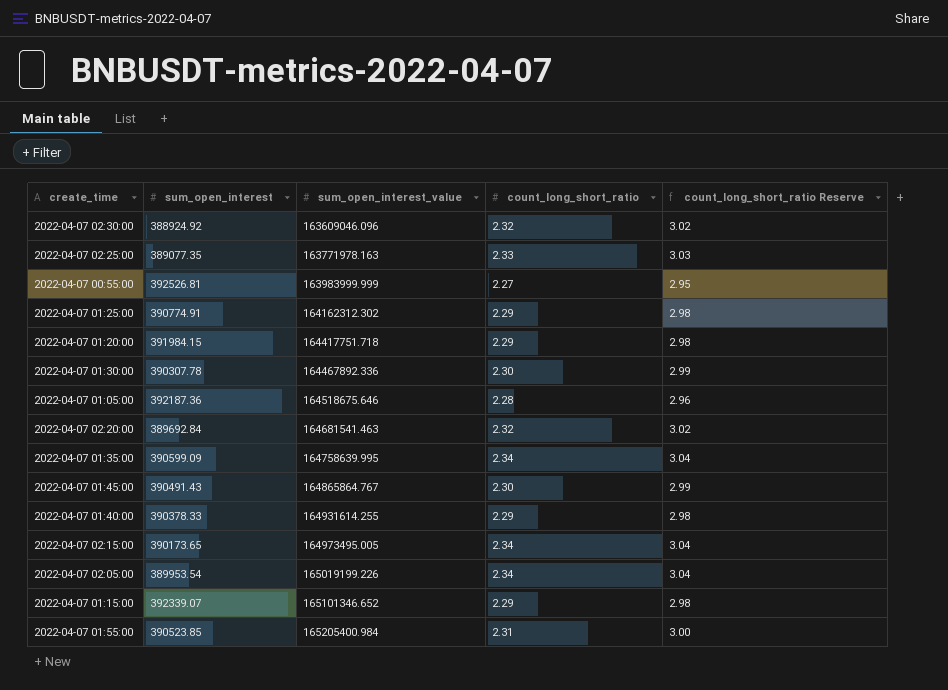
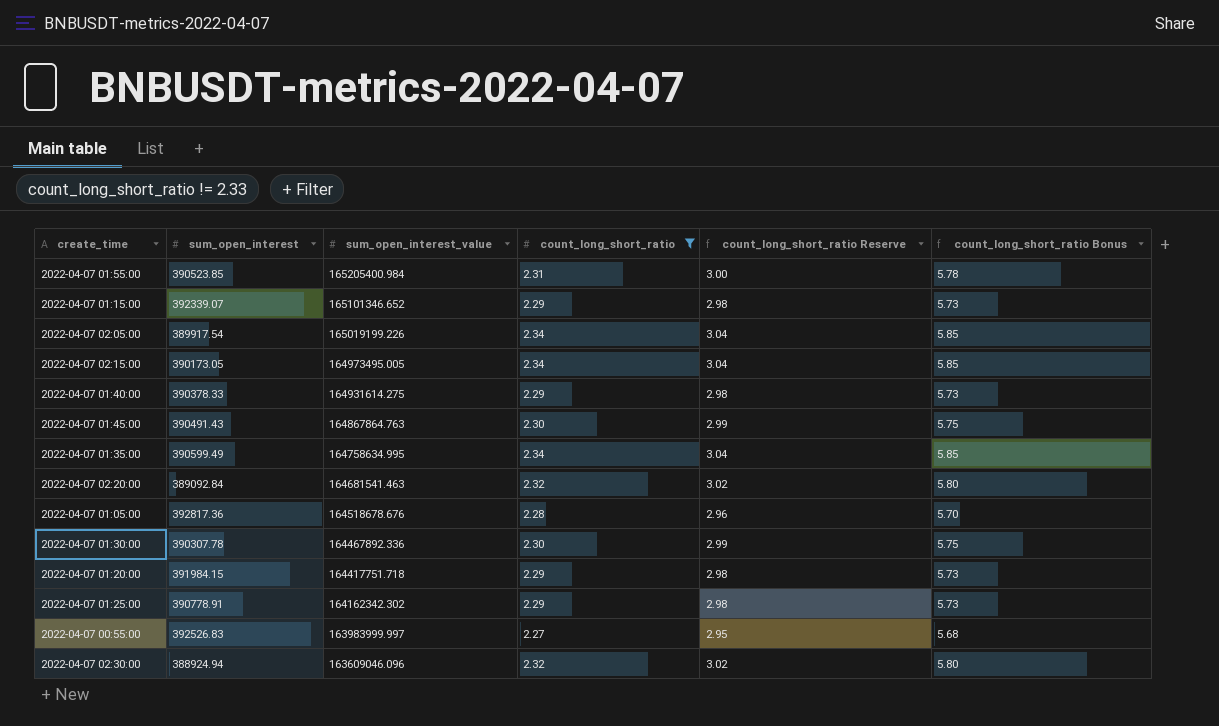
filter: none -> count_long_short_ratio != 2.33
row order: sum_open_interest_value ascending -> sum_open_interest_value descending
column count_long_short_ratio Bonus | formula: none -> [count_long_short_ratio] * 2.5
2022-04-07 02:05:00 | sum_open_interest: 389953.54 -> 389917.54
2022-04-07 02:15:00 | sum_open_interest: 390173.65 -> 390173.05
2022-04-07 01:40:00 | sum_open_interest_value: 164931614.255 -> 164931614.275
2022-04-07 01:45:00 | sum_open_interest_value: 164865864.767 -> 164867864.763
2022-04-07 01:35:00 | sum_open_interest: 390599.09 -> 390599.49
2022-04-07 01:35:00 | sum_open_interest_value: 164758639.995 -> 164758634.995
2022-04-07 02:20:00 | sum_open_interest: 389692.84 -> 389092.84
2022-04-07 01:05:00 | sum_open_interest: 392187.36 -> 392817.36
2022-04-07 01:05:00 | sum_open_interest_value: 164518675.646 -> 164518678.676
2022-04-07 01:25:00 | sum_open_interest: 390774.91 -> 390778.91
2022-04-07 01:25:00 | sum_open_interest_value: 164162312.302 -> 164162342.302
2022-04-07 00:55:00 | sum_open_interest: 392526.81 -> 392526.83
2022-04-07 00:55:00 | sum_open_interest_value: 163983999.999 -> 163983999.997
2022-04-07 02:30:00 | sum_open_interest: 388924.92 -> 388924.94

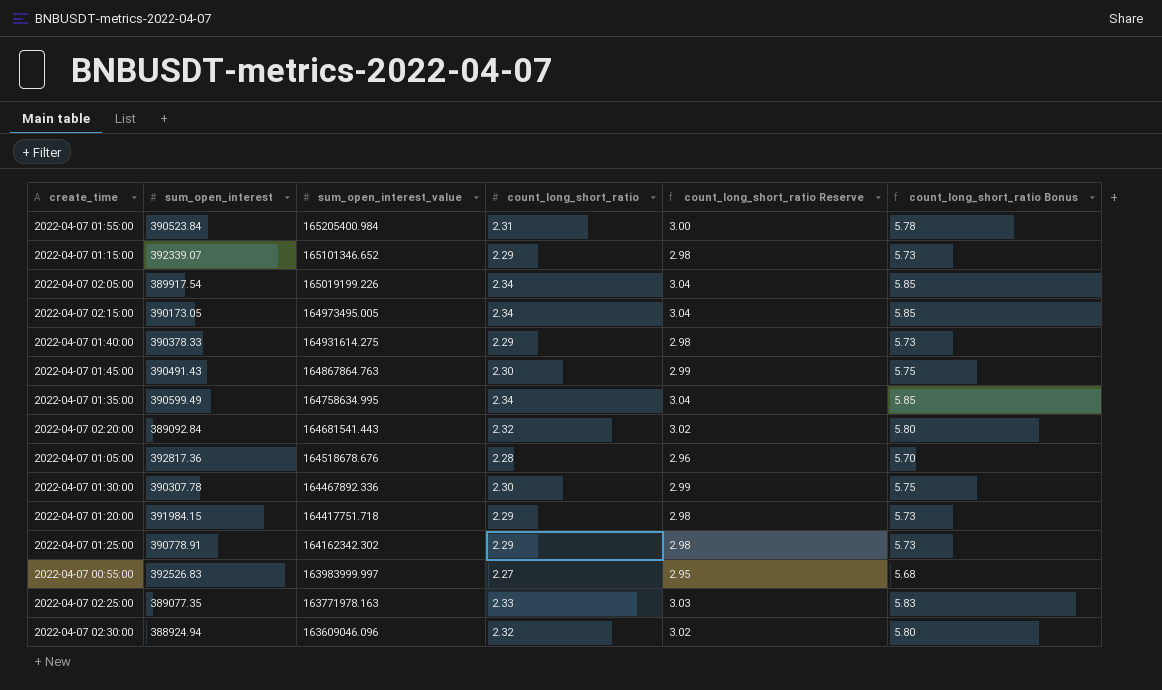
filter: count_long_short_ratio != 2.33 -> none
2022-04-07 01:55:00 | sum_open_interest: 390523.85 -> 390523.84
2022-04-07 02:20:00 | sum_open_interest_value: 164681541.463 -> 164681541.443

